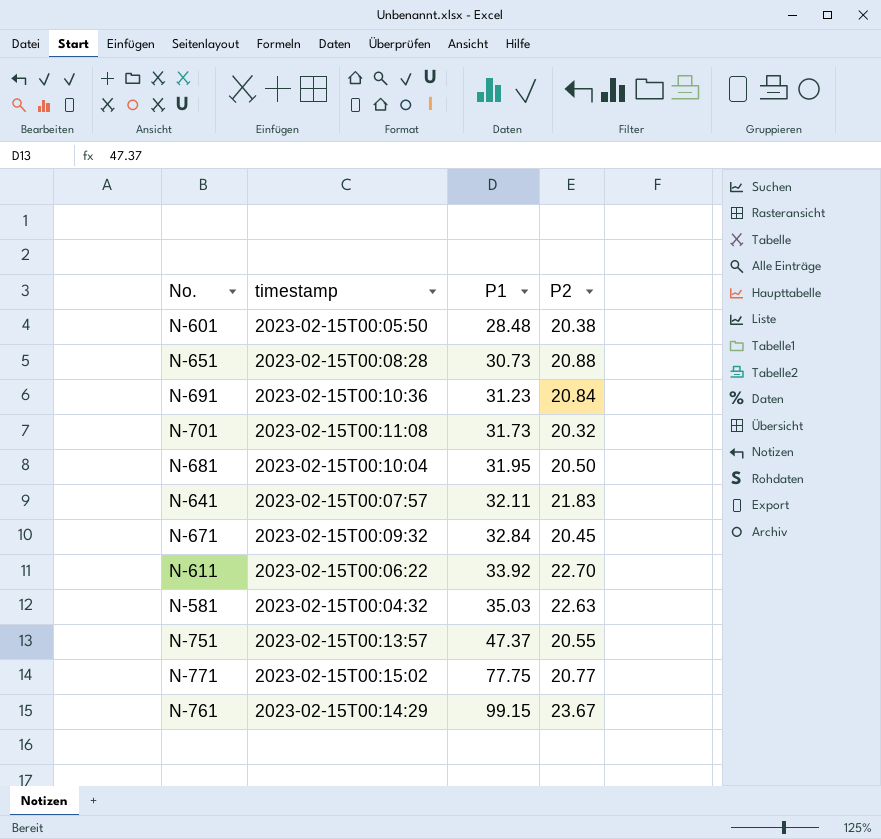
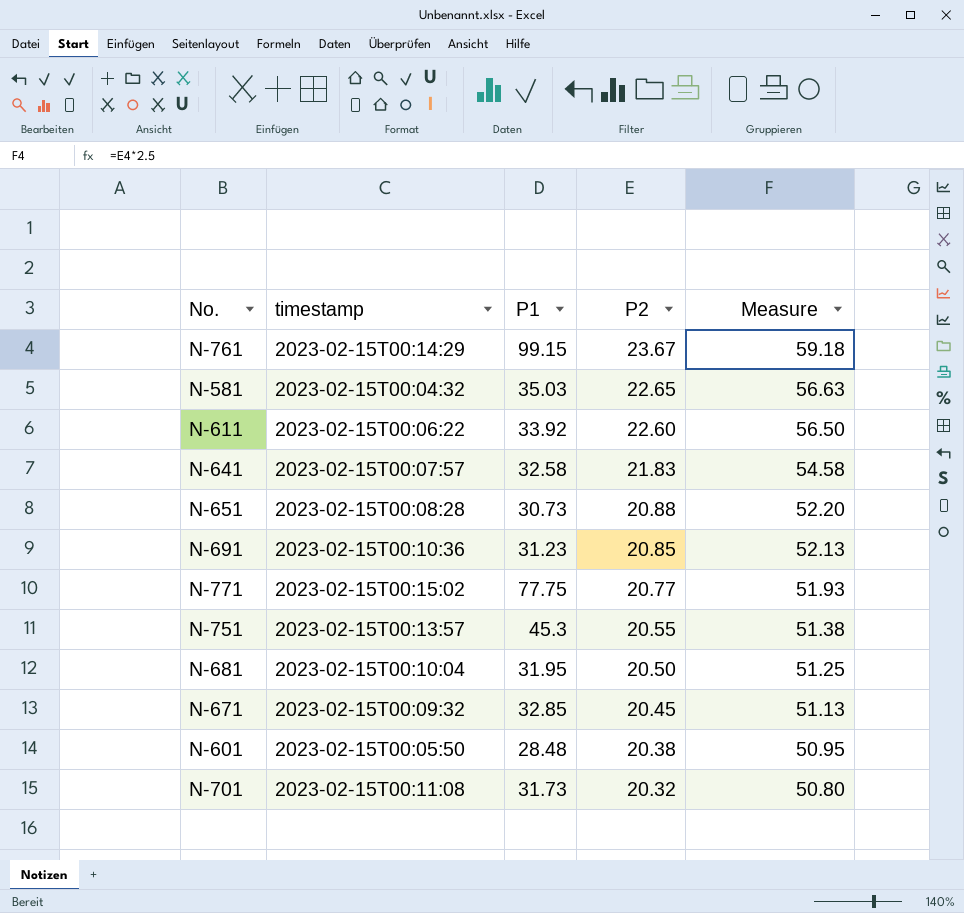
row order: P1 ascending -> P2 descending
column Measure | formula: none -> [P2] * 2.5
N-581 | P2: 22.63 -> 22.65
N-611 | P2: 22.70 -> 22.60
N-641 | P1: 32.11 -> 32.58
N-691 | P2: 20.84 -> 20.85
N-751 | P1: 47.37 -> 45.3
N-671 | P1: 32.84 -> 32.85

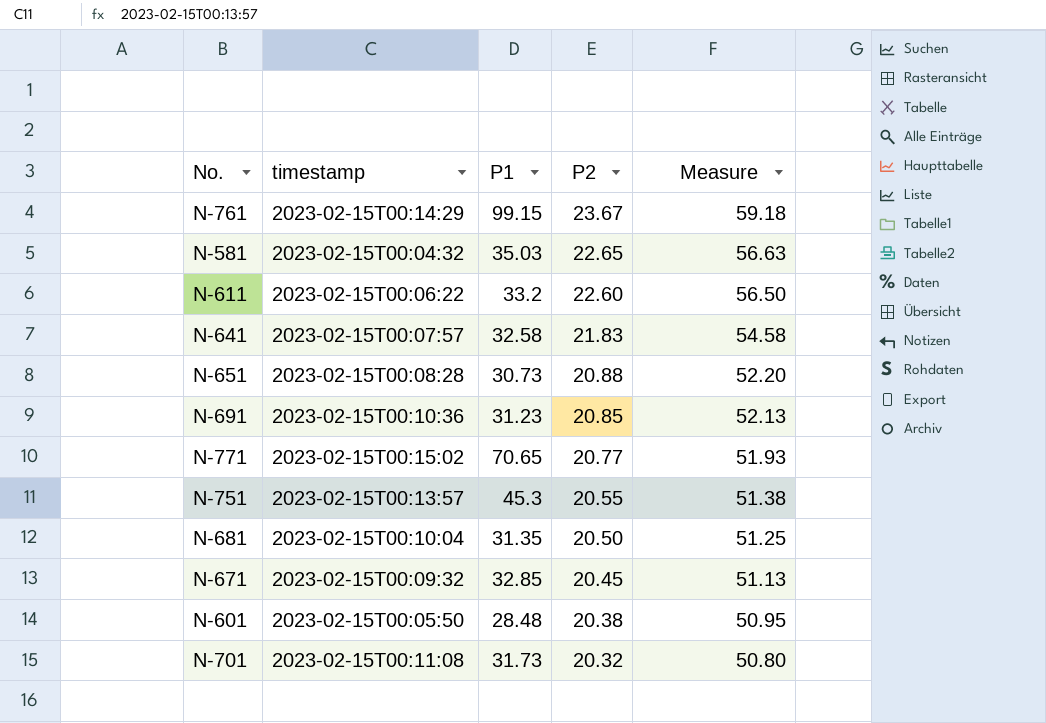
N-611 | P1: 33.92 -> 33.2
N-771 | P1: 77.75 -> 70.65
N-681 | P1: 31.95 -> 31.35

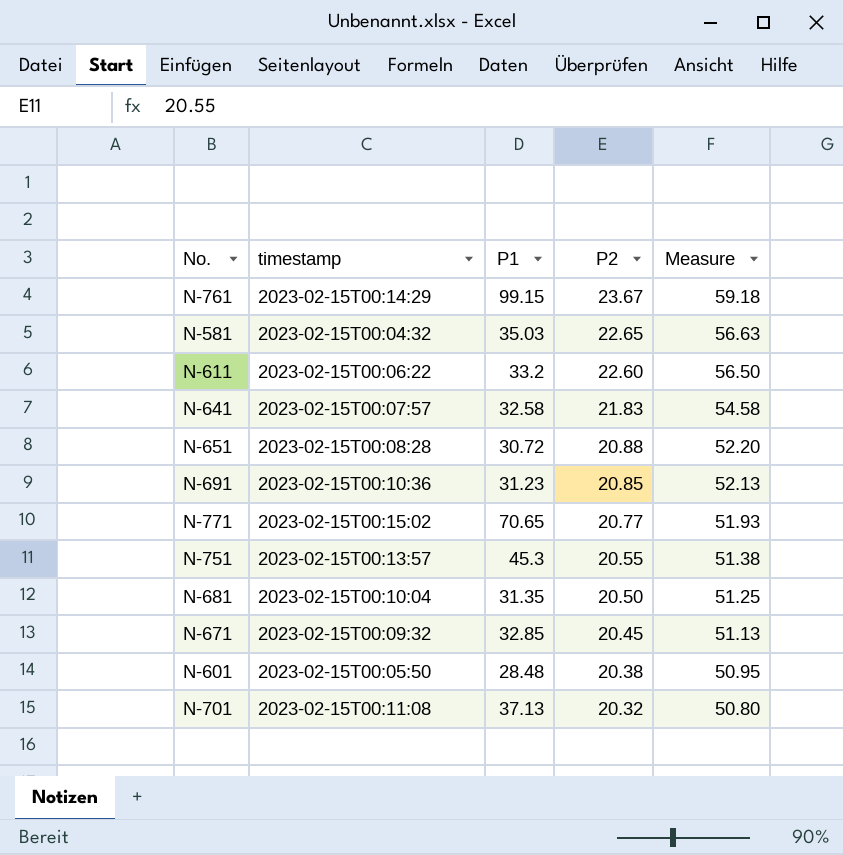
N-651 | P1: 30.73 -> 30.72
N-701 | P1: 31.73 -> 37.13

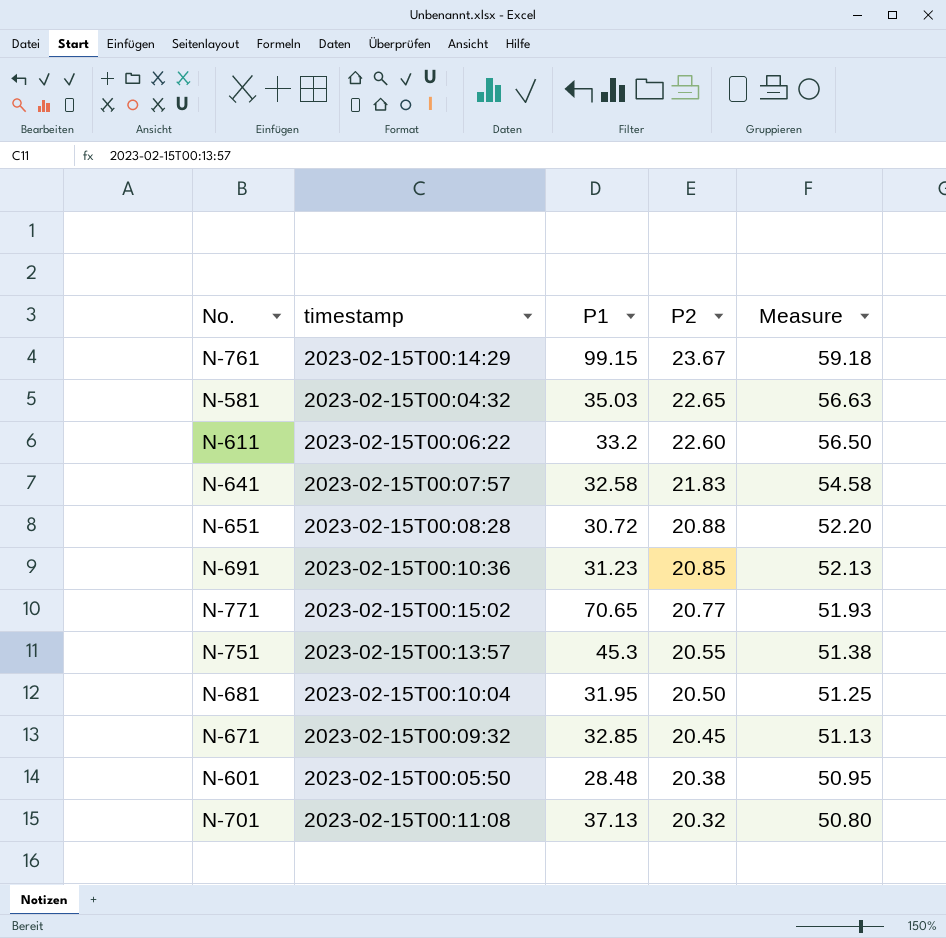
N-681 | P1: 31.35 -> 31.95

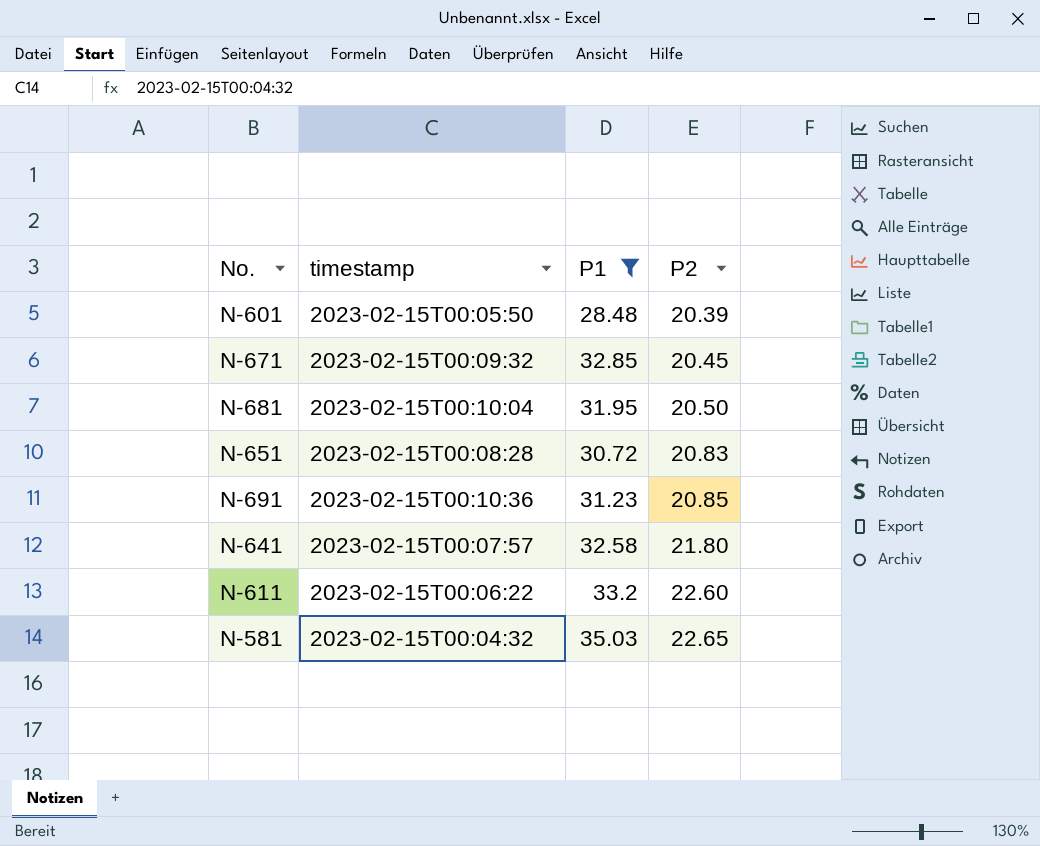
filter: none -> P1 <= 35.03
row order: P2 descending -> P2 ascending
column Measure | formula: [P2] * 2.5 -> none
N-601 | P2: 20.38 -> 20.39
N-651 | P2: 20.88 -> 20.83
N-641 | P2: 21.83 -> 21.80

